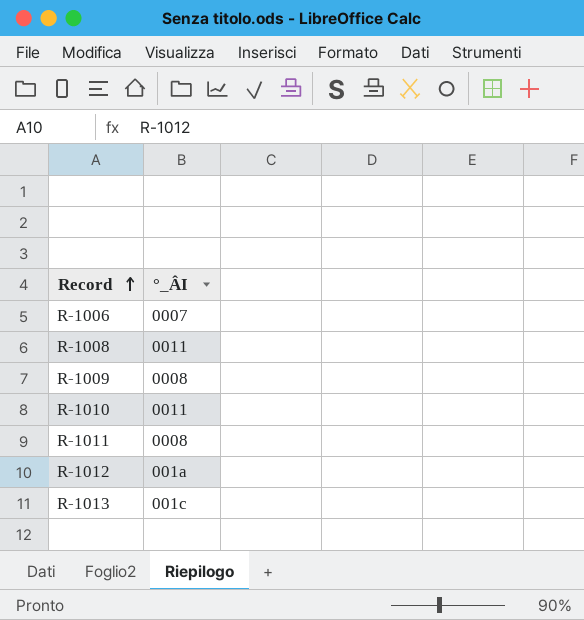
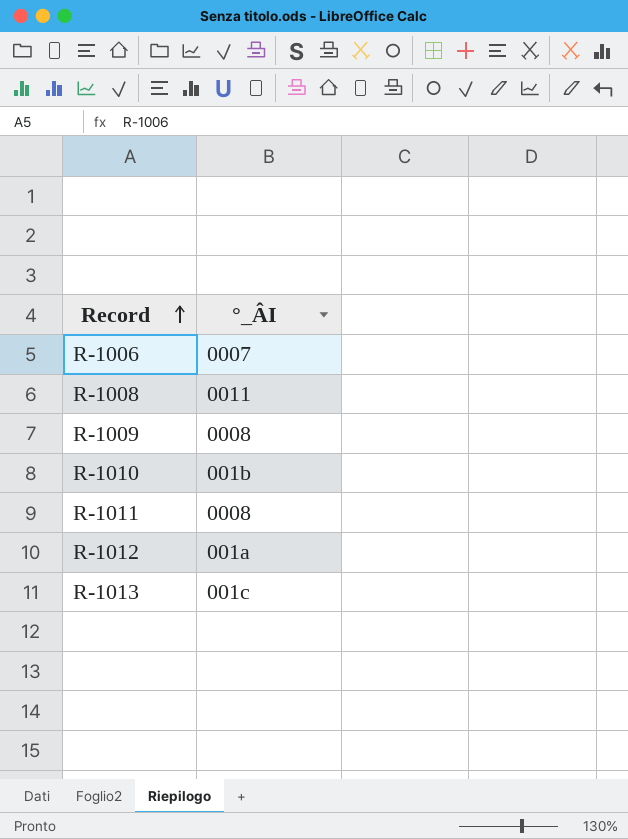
R-1010 | °_ÂI: 0011 -> 001b

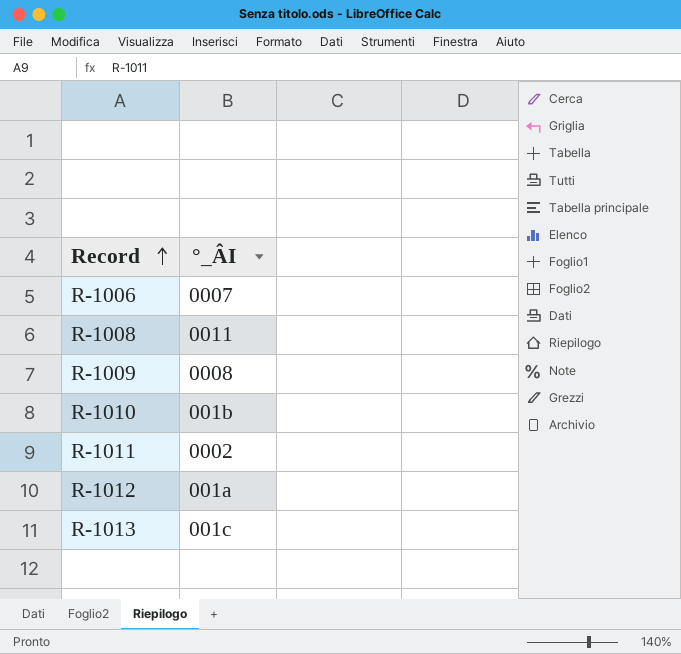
R-1011 | °_ÂI: 0008 -> 0002

